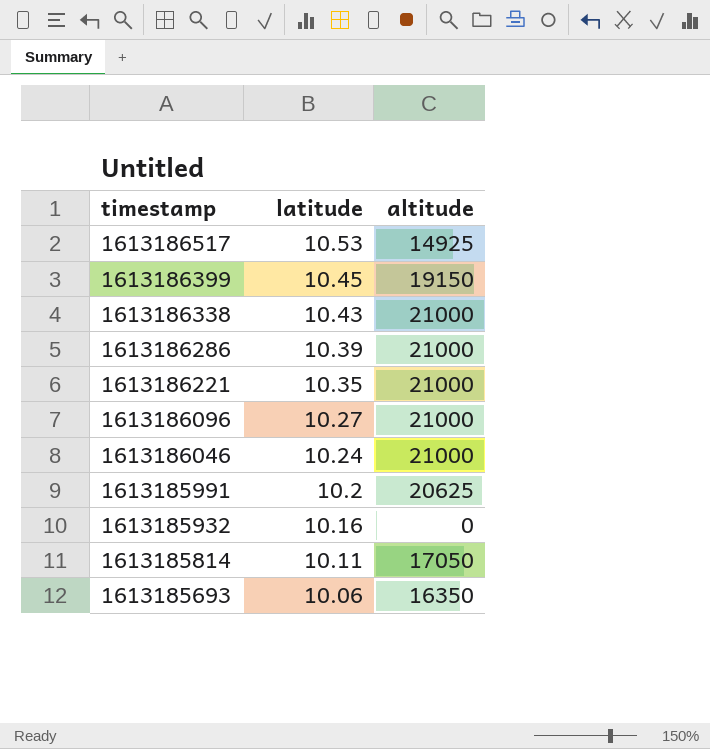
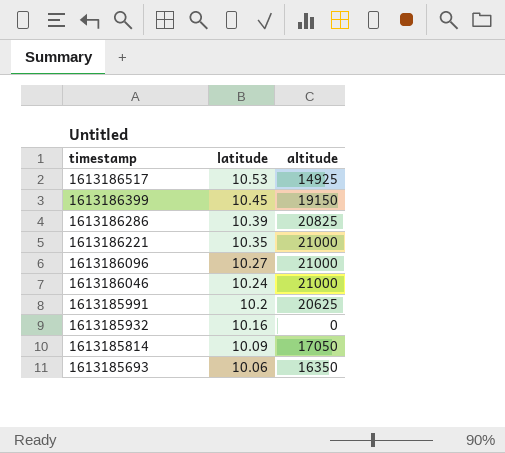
row 1613186338: 10.43 | 21000 -> none
1613186286 | altitude: 21000 -> 20825
1613185814 | latitude: 10.11 -> 10.09

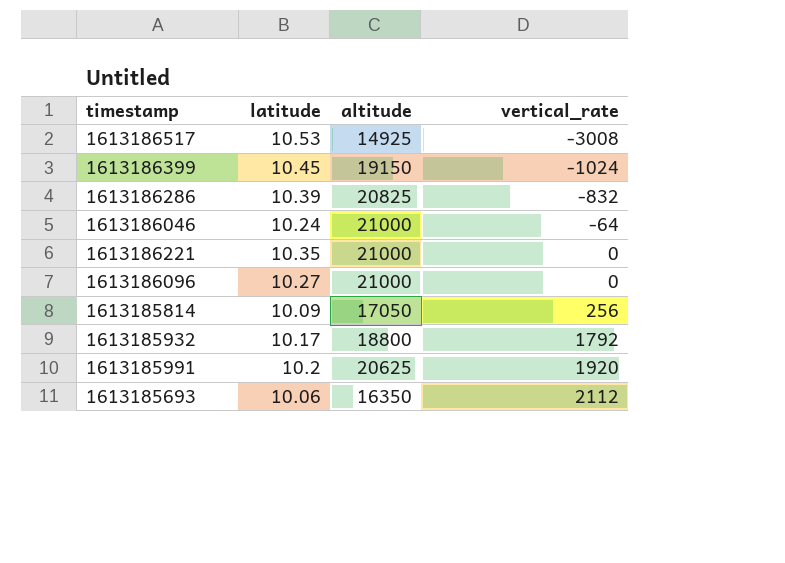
row order: timestamp descending -> vertical_rate ascending
column vertical_rate | position: none -> 4
1613185932 | latitude: 10.16 -> 10.17
1613185932 | altitude: 0 -> 18800

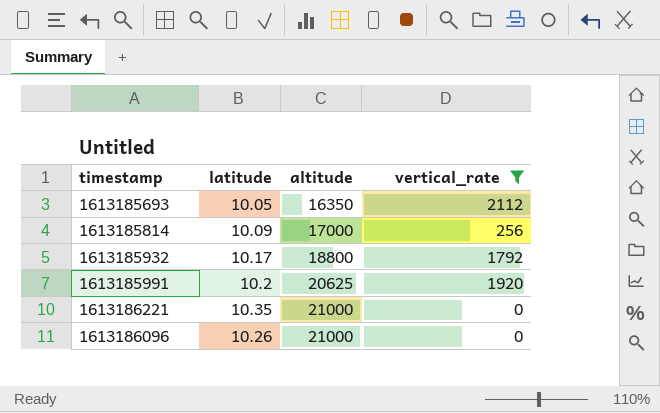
filter: none -> vertical_rate >= 0
row order: vertical_rate ascending -> altitude ascending
1613185693 | latitude: 10.06 -> 10.05
1613185814 | altitude: 17050 -> 17000
1613186096 | latitude: 10.27 -> 10.26

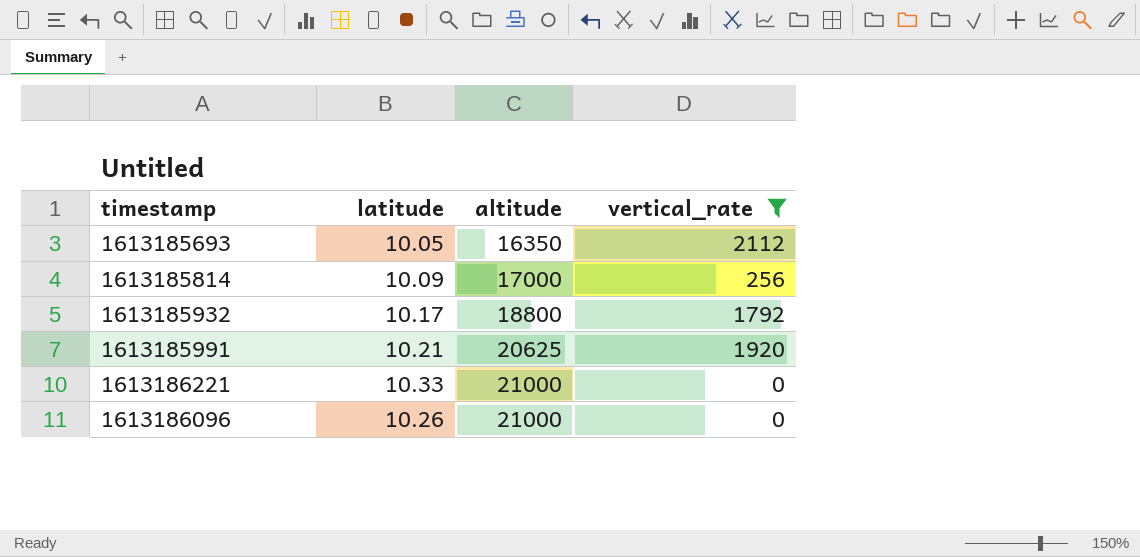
1613185991 | latitude: 10.2 -> 10.21
1613186221 | latitude: 10.35 -> 10.33

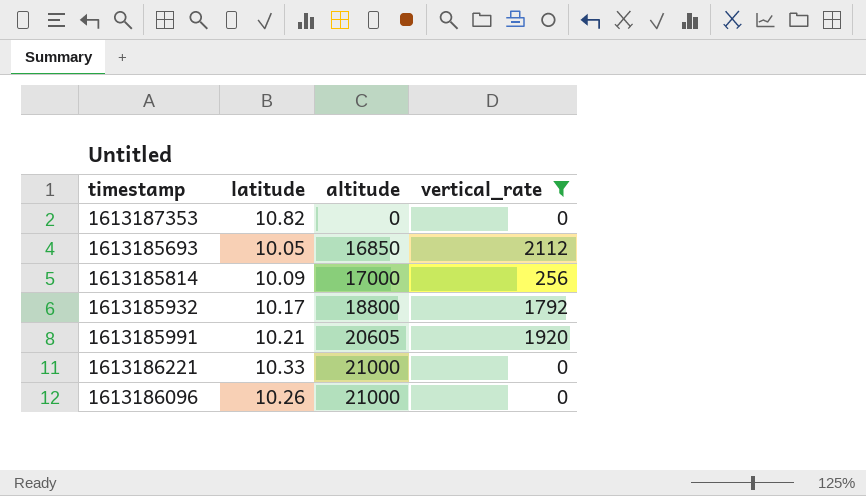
row 1613187353: none -> 10.82 | 0 | 0
1613185693 | altitude: 16350 -> 16850
1613185991 | altitude: 20625 -> 20605

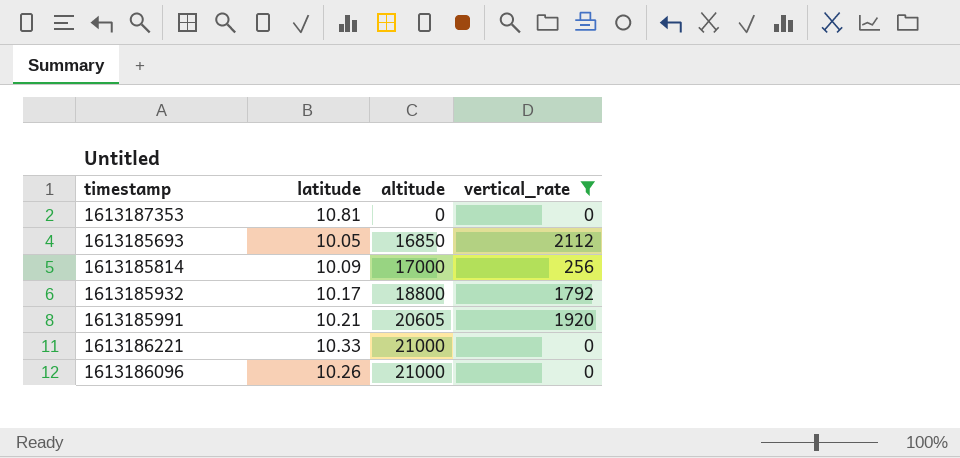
1613187353 | latitude: 10.82 -> 10.81

